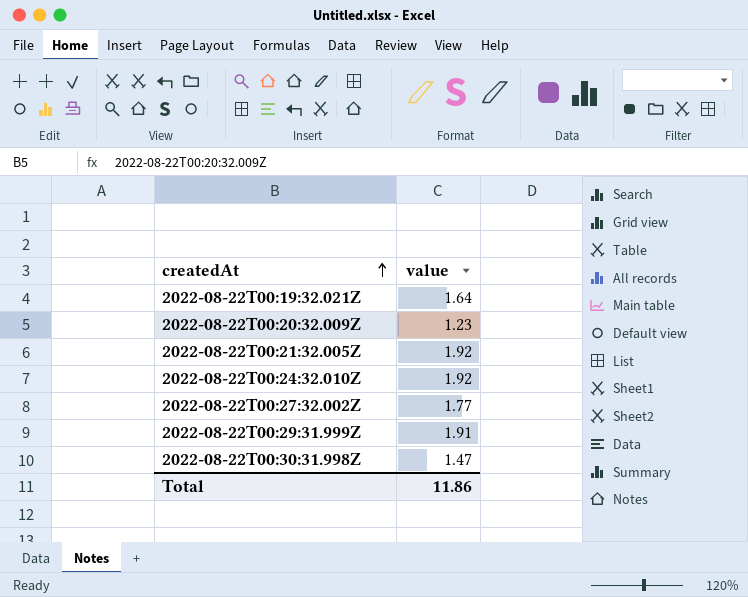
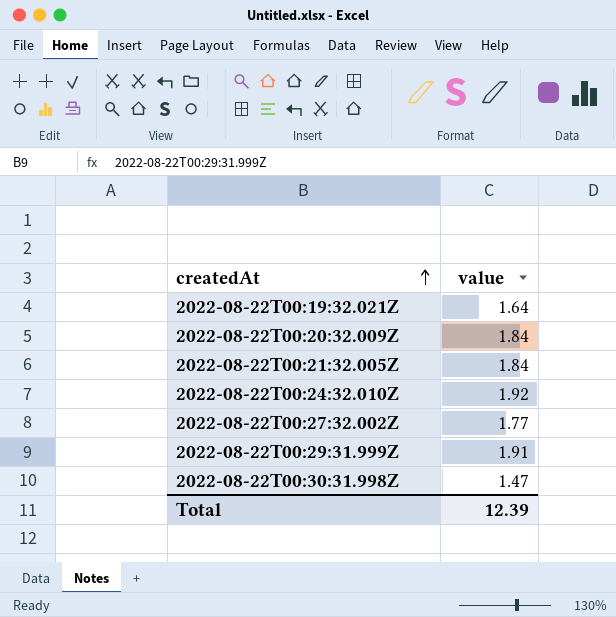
2022-08-22T00:20:32.009Z | value: 1.23 -> 1.84
2022-08-22T00:21:32.005Z | value: 1.92 -> 1.84
Total | value: 11.86 -> 12.39

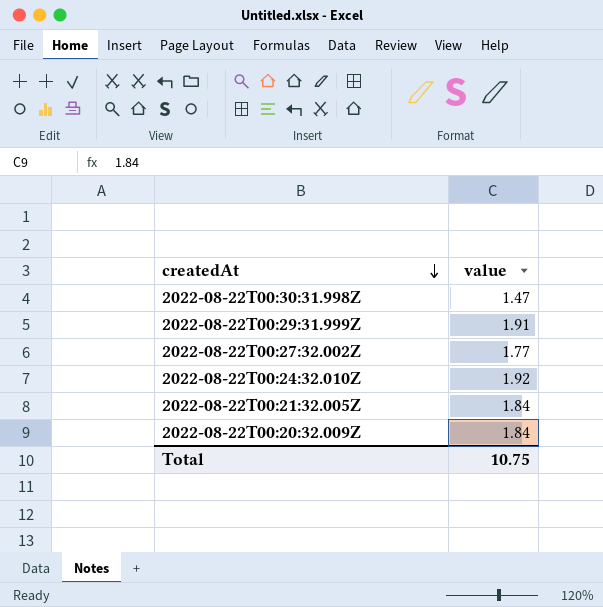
row order: createdAt ascending -> createdAt descending
row 2022-08-22T00:19:32.021Z: 1.64 -> none
Total | value: 12.39 -> 10.75

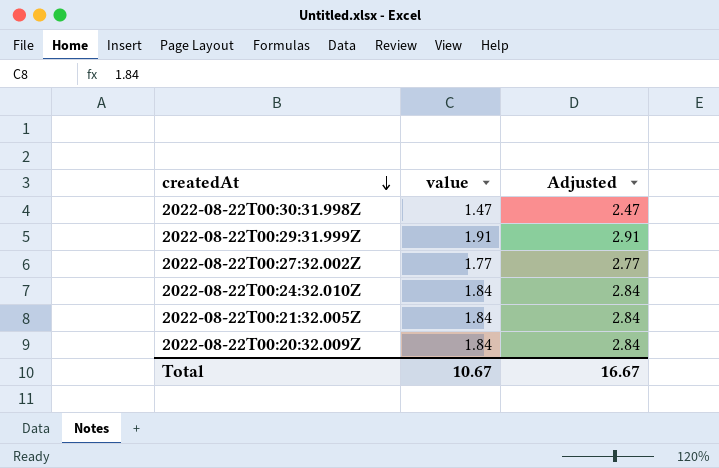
column Adjusted | formula: none -> [value] + 1
2022-08-22T00:24:32.010Z | value: 1.92 -> 1.84
Total | value: 10.75 -> 10.67

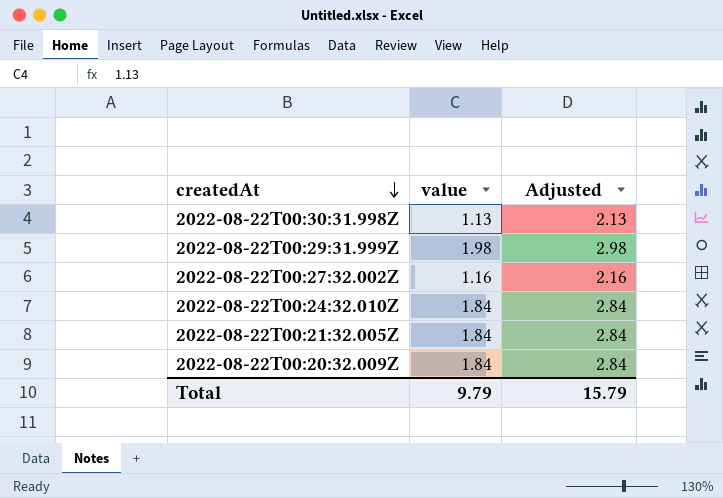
2022-08-22T00:30:31.998Z | value: 1.47 -> 1.13
2022-08-22T00:30:31.998Z | Adjusted: 2.47 -> 2.13
2022-08-22T00:29:31.999Z | value: 1.91 -> 1.98
2022-08-22T00:29:31.999Z | Adjusted: 2.91 -> 2.98
2022-08-22T00:27:32.002Z | value: 1.77 -> 1.16
2022-08-22T00:27:32.002Z | Adjusted: 2.77 -> 2.16
Total | value: 10.67 -> 9.79
Total | Adjusted: 16.67 -> 15.79

